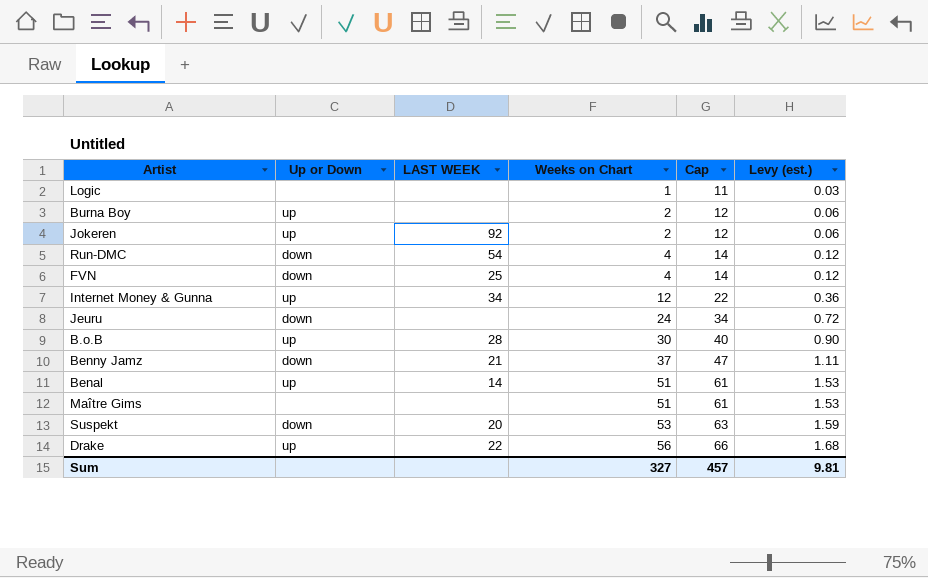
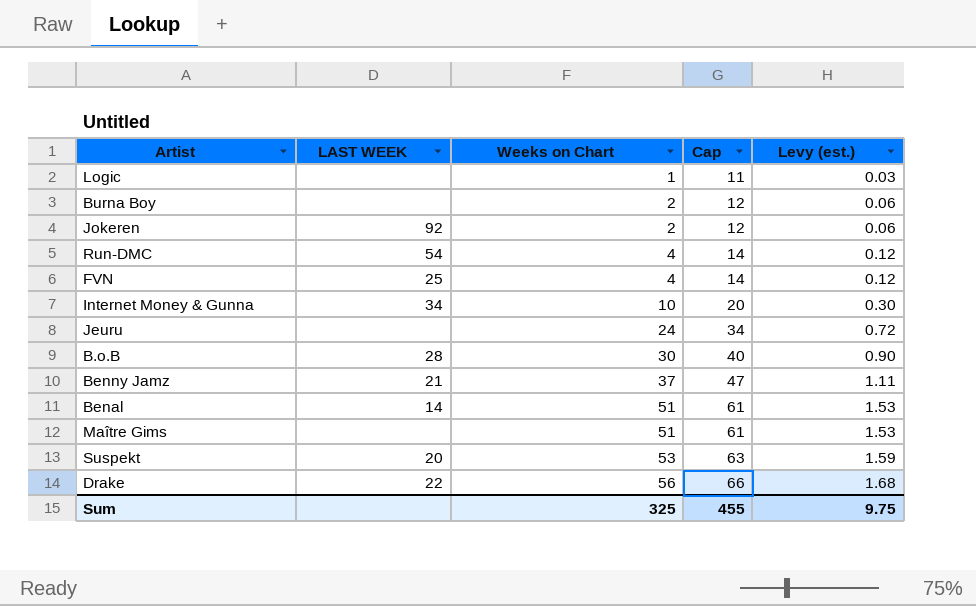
column Up or Down | position: 2 -> none
Internet Money & Gunna | Weeks on Chart: 12 -> 10
Internet Money & Gunna | Cap: 22 -> 20
Internet Money & Gunna | Levy (est.): 0.36 -> 0.30
Sum | Weeks on Chart: 327 -> 325
Sum | Cap: 457 -> 455
Sum | Levy (est.): 9.81 -> 9.75

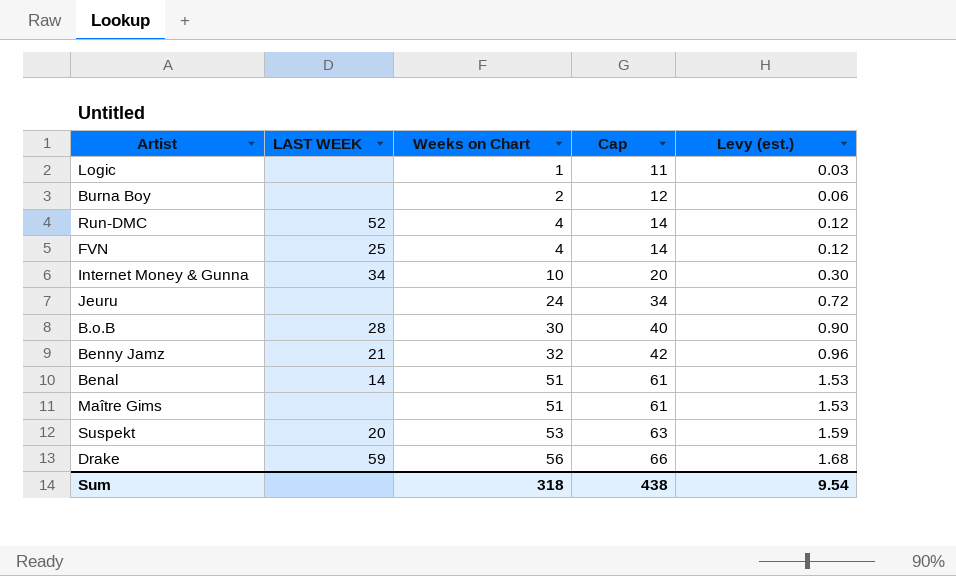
row Jokeren: 92 | 2 | 12 | 0.06 -> none
Run-DMC | LAST WEEK: 54 -> 52
Benny Jamz | Weeks on Chart: 37 -> 32
Benny Jamz | Cap: 47 -> 42
Benny Jamz | Levy (est.): 1.11 -> 0.96
Drake | LAST WEEK: 22 -> 59
Sum | Weeks on Chart: 325 -> 318
Sum | Cap: 455 -> 438
Sum | Levy (est.): 9.75 -> 9.54

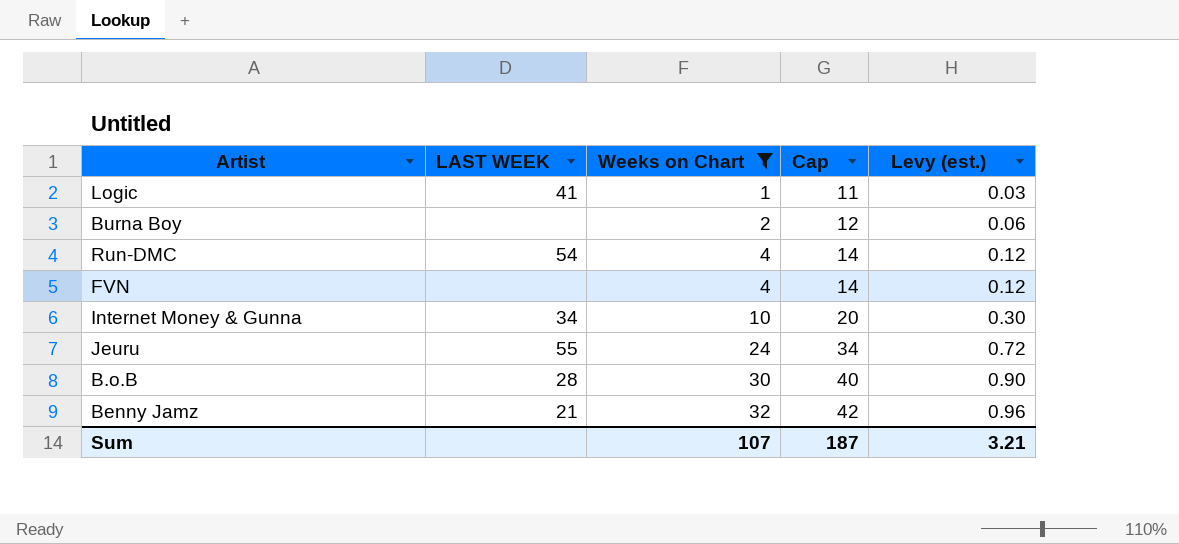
filter: none -> Weeks on Chart <= 32
Logic | LAST WEEK: none -> 41
Run-DMC | LAST WEEK: 52 -> 54
FVN | LAST WEEK: 25 -> none
Jeuru | LAST WEEK: none -> 55
Sum | Weeks on Chart: 318 -> 107
Sum | Cap: 438 -> 187
Sum | Levy (est.): 9.54 -> 3.21

